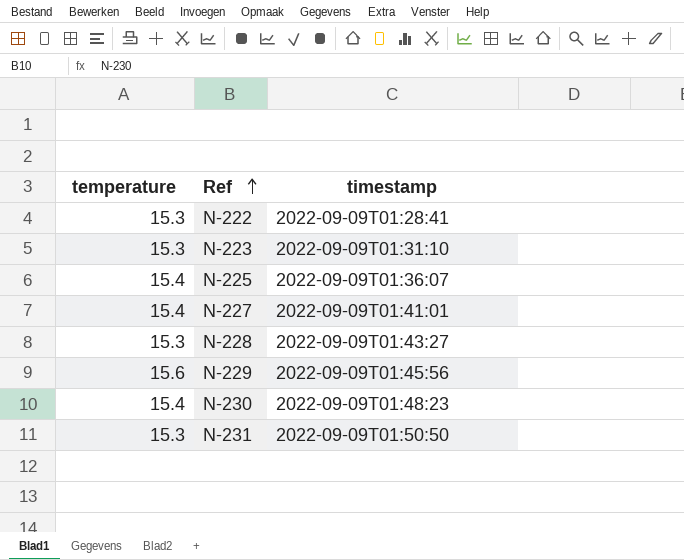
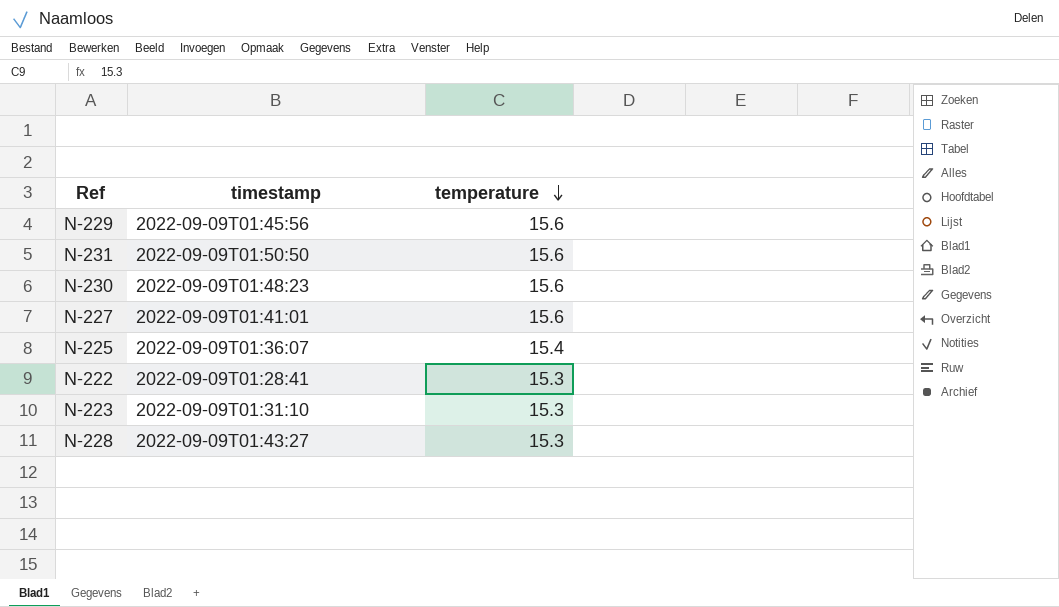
row order: Ref ascending -> temperature descending
column temperature | position: 1 -> 3
N-231 | temperature: 15.3 -> 15.6
N-230 | temperature: 15.4 -> 15.6
N-227 | temperature: 15.4 -> 15.6

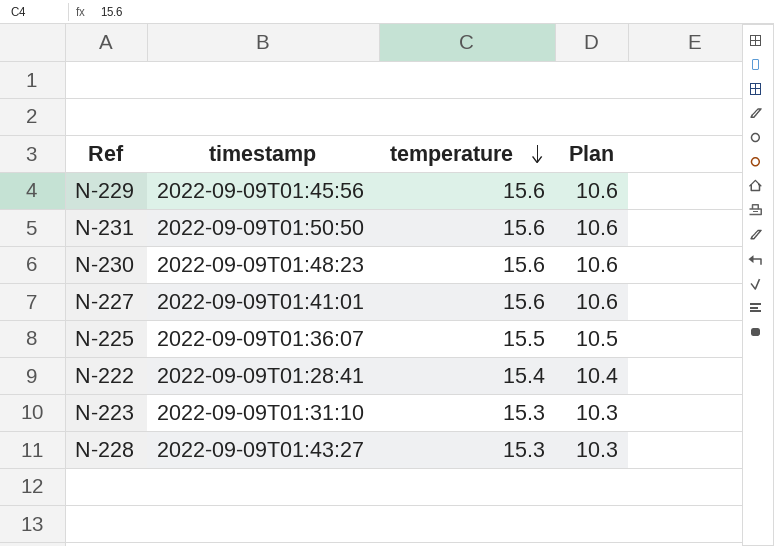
column Plan | formula: none -> [temperature] - 5
N-225 | temperature: 15.4 -> 15.5
N-222 | temperature: 15.3 -> 15.4

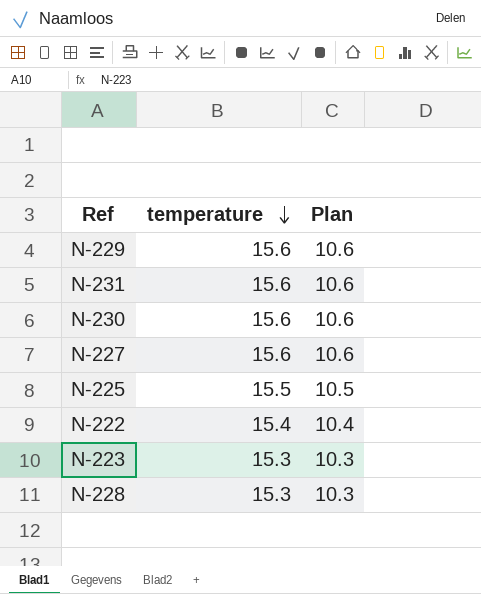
column timestamp | position: 2 -> none

